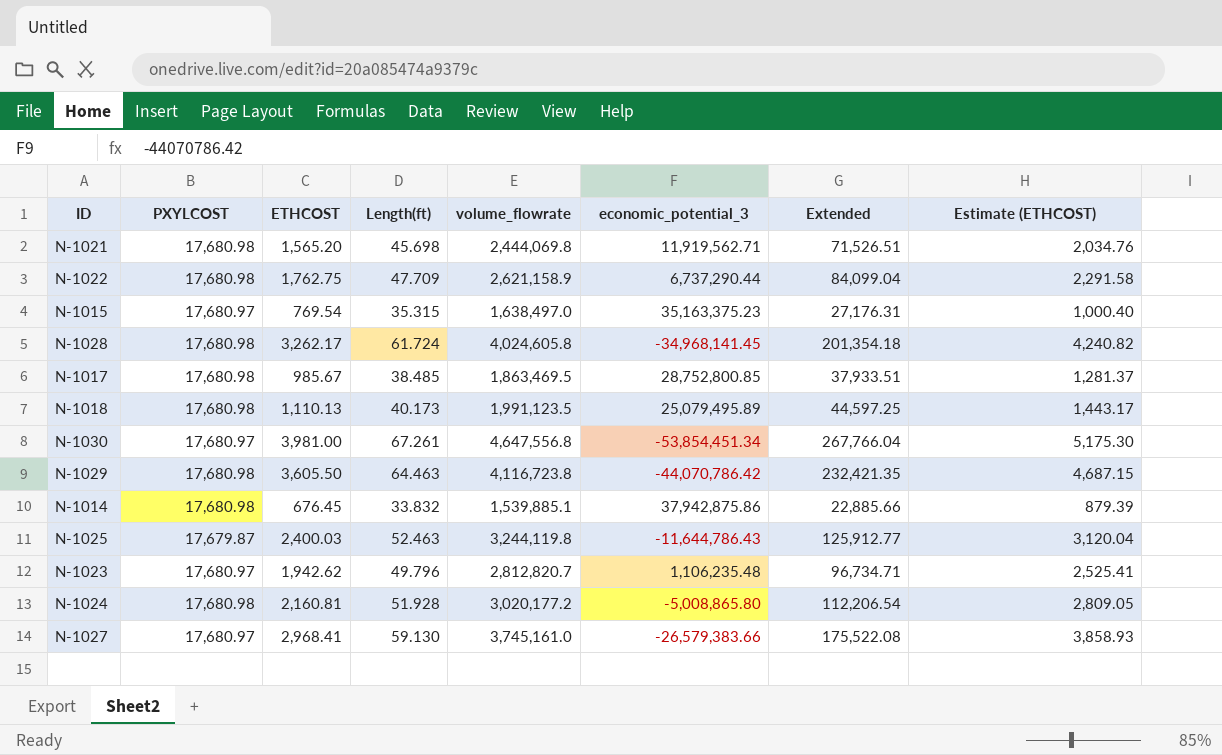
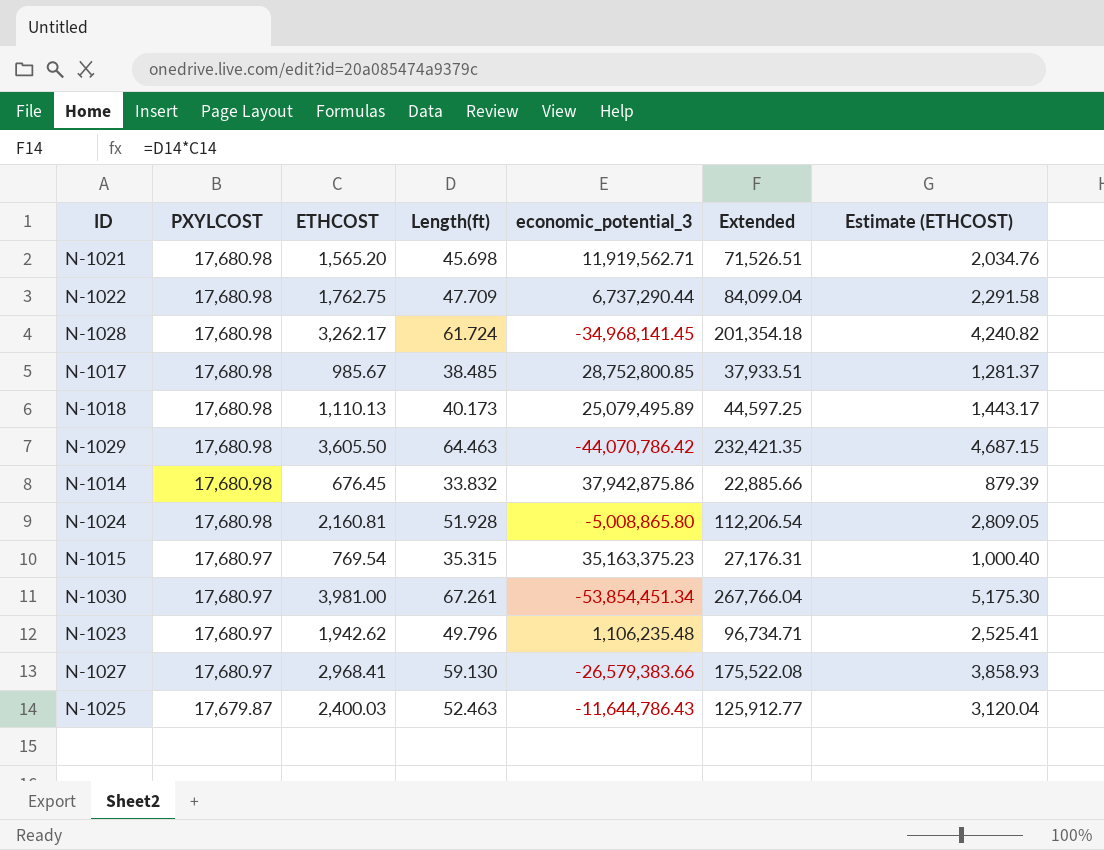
row order: none -> PXYLCOST descending
column volume_flowrate | position: 5 -> none

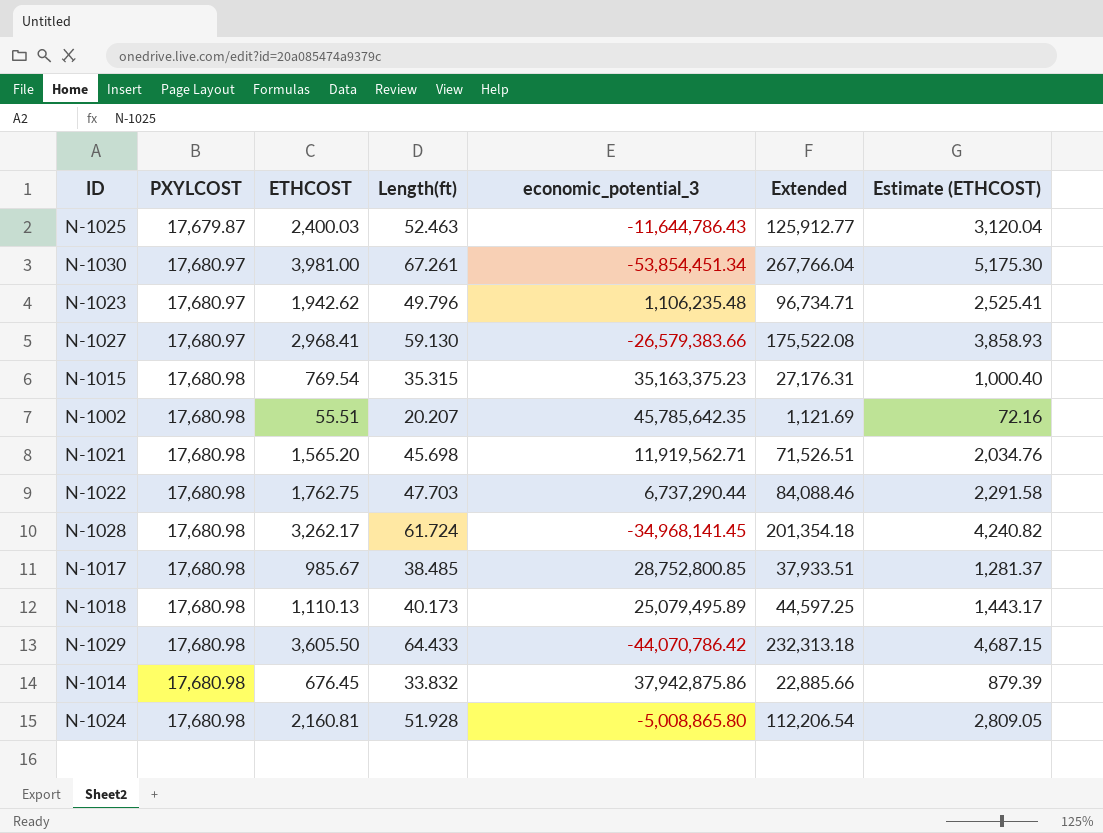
row order: PXYLCOST descending -> PXYLCOST ascending
N-1015 | PXYLCOST: 17,680.97 -> 17,680.98
row N-1002: none -> 17,680.98 | 55.51 | 20.207 | 45,785,642.35 | 1,121.69 | 72.16
N-1022 | Length(ft): 47.709 -> 47.703
N-1022 | Extended: 84,099.04 -> 84,088.46
N-1029 | Length(ft): 64.463 -> 64.433
N-1029 | Extended: 232,421.35 -> 232,313.18

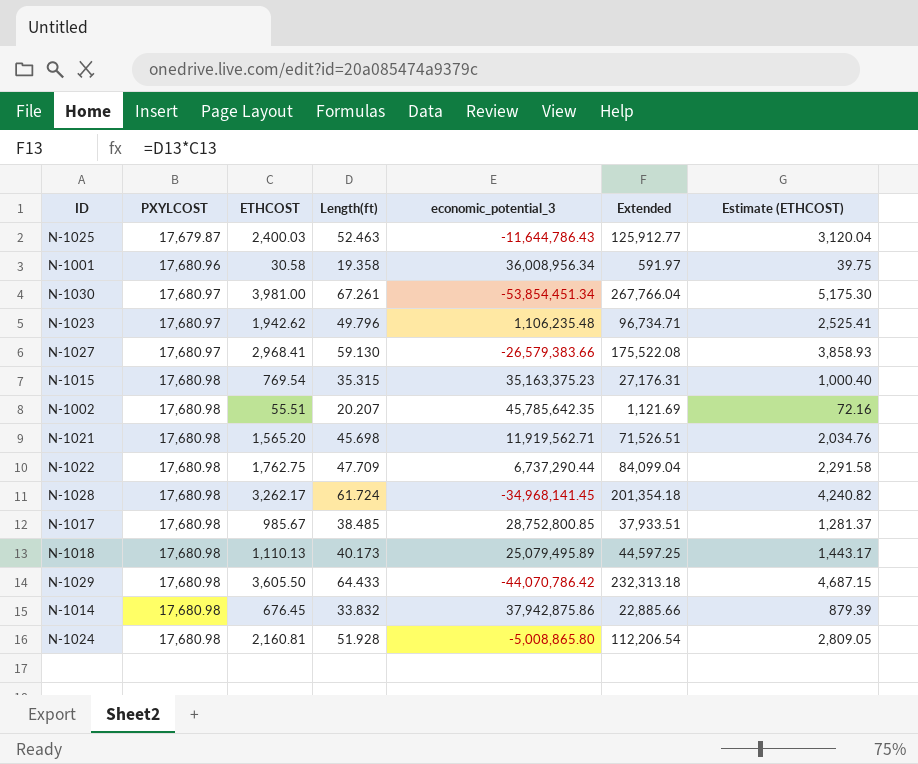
row N-1001: none -> 17,680.96 | 30.58 | 19.358 | 36,008,956.34 | 591.97 | 39.75
N-1022 | Length(ft): 47.703 -> 47.709
N-1022 | Extended: 84,088.46 -> 84,099.04

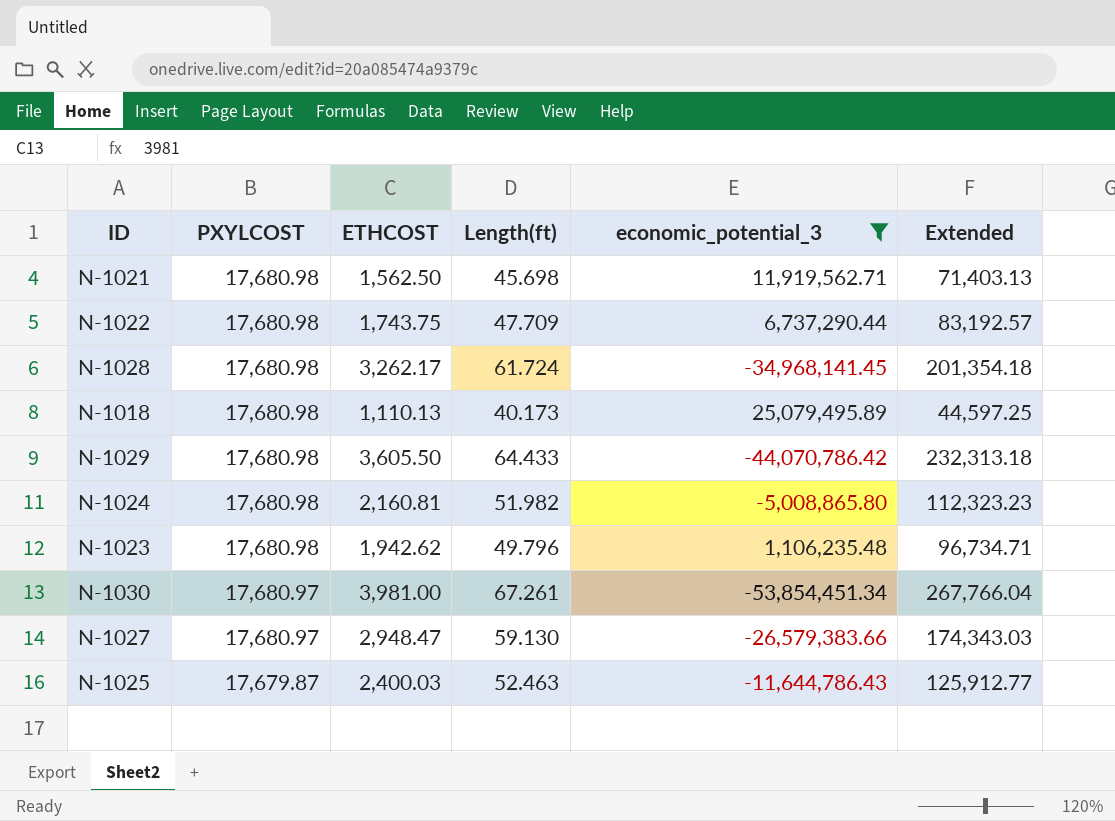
filter: none -> economic_potential_3 <= 25,079,495.89
row order: PXYLCOST ascending -> PXYLCOST descending
column Estimate (ETHCOST) | formula: [ETHCOST] * 1.3 -> none
N-1021 | ETHCOST: 1,565.20 -> 1,562.50
N-1021 | Extended: 71,526.51 -> 71,403.13
N-1022 | ETHCOST: 1,762.75 -> 1,743.75
N-1022 | Extended: 84,099.04 -> 83,192.57
N-1024 | Length(ft): 51.928 -> 51.982
N-1024 | Extended: 112,206.54 -> 112,323.23
N-1023 | PXYLCOST: 17,680.97 -> 17,680.98
N-1027 | ETHCOST: 2,968.41 -> 2,948.47
N-1027 | Extended: 175,522.08 -> 174,343.03

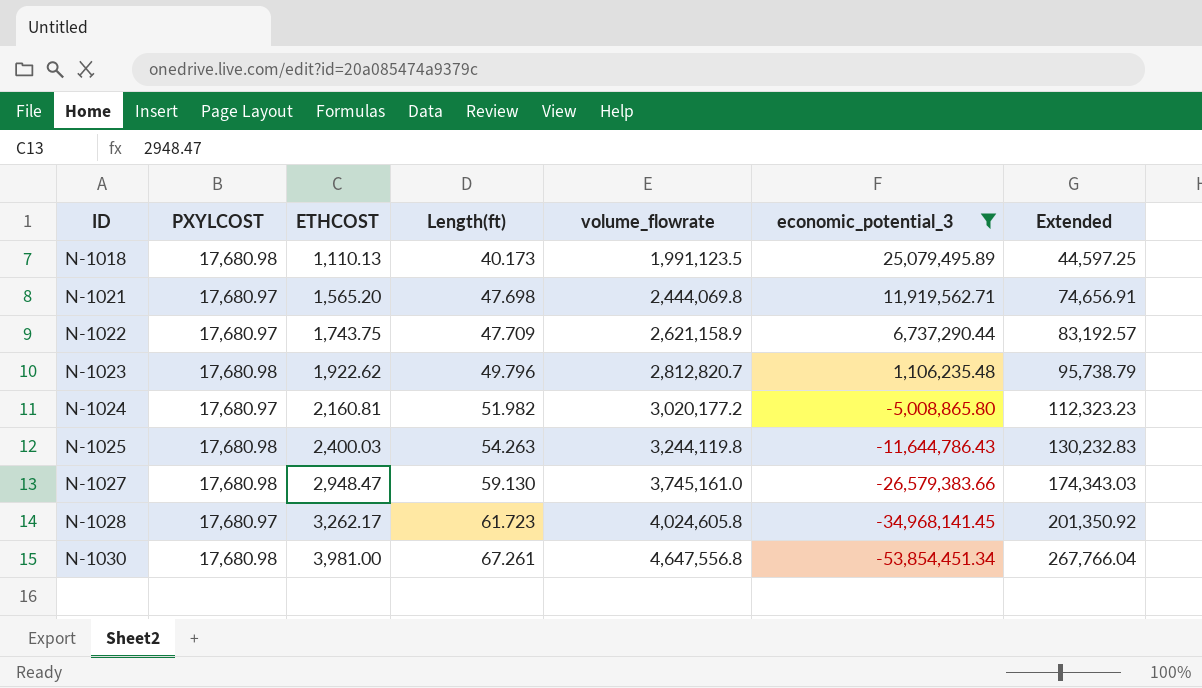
row order: PXYLCOST descending -> ID ascending
column volume_flowrate | position: none -> 5
row N-1029: 17,680.98 | 3,605.50 | 64.433 | -44,070,786.42 | 232,313.18 -> none
N-1021 | PXYLCOST: 17,680.98 -> 17,680.97
N-1021 | ETHCOST: 1,562.50 -> 1,565.20
N-1021 | Length(ft): 45.698 -> 47.698
N-1021 | Extended: 71,403.13 -> 74,656.91
N-1022 | PXYLCOST: 17,680.98 -> 17,680.97
N-1023 | ETHCOST: 1,942.62 -> 1,922.62
N-1023 | Extended: 96,734.71 -> 95,738.79
N-1024 | PXYLCOST: 17,680.98 -> 17,680.97
N-1025 | PXYLCOST: 17,679.87 -> 17,680.98
N-1025 | Length(ft): 52.463 -> 54.263
N-1025 | Extended: 125,912.77 -> 130,232.83
N-1027 | PXYLCOST: 17,680.97 -> 17,680.98
N-1028 | PXYLCOST: 17,680.98 -> 17,680.97
N-1028 | Length(ft): 61.724 -> 61.723
N-1028 | Extended: 201,354.18 -> 201,350.92
N-1030 | PXYLCOST: 17,680.97 -> 17,680.98

